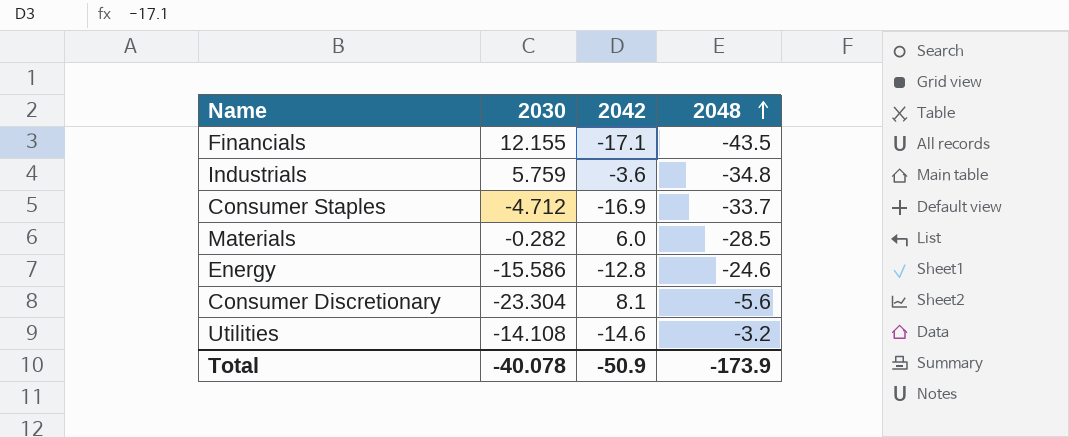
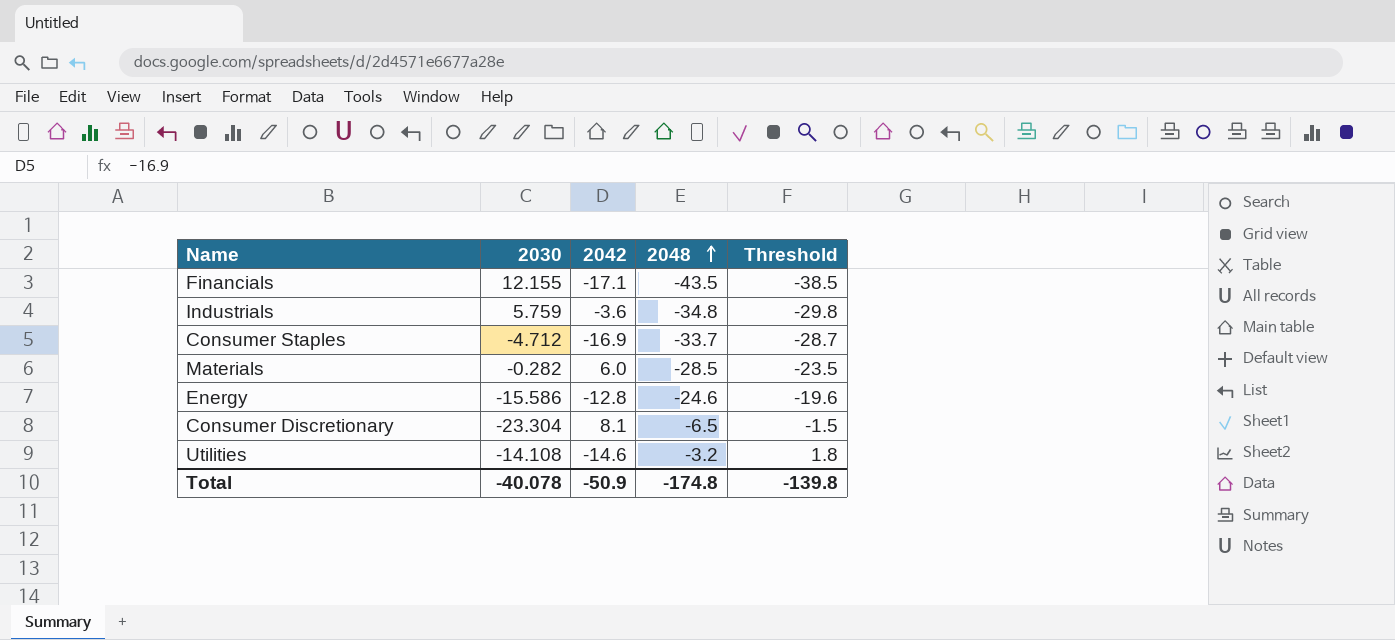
column Threshold | formula: none -> [2048] + 5
Consumer Discretionary | 2048: -5.6 -> -6.5
Total | 2048: -173.9 -> -174.8

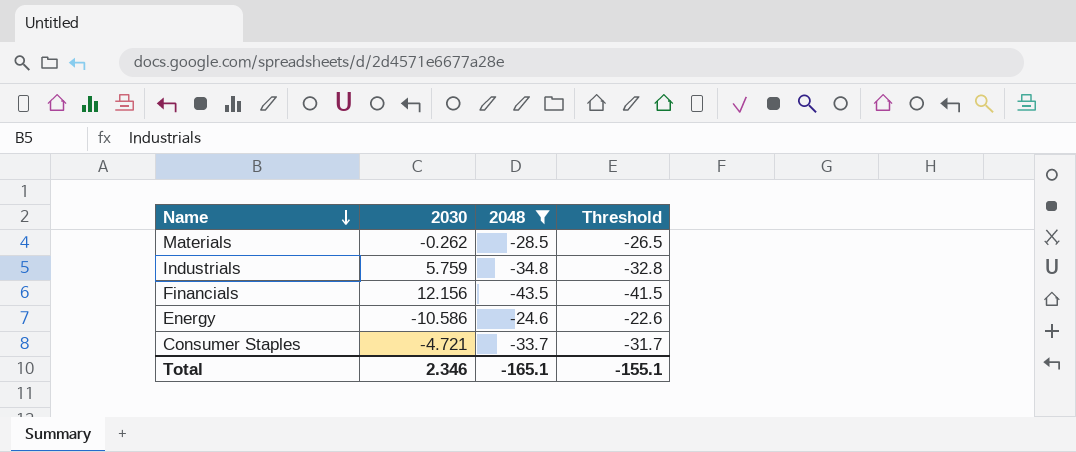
filter: none -> 2048 <= -24.6
row order: 2048 ascending -> Name descending
column 2042 | position: 3 -> none
column Threshold | formula: [2048] + 5 -> [2048] + 2
Materials | 2030: -0.282 -> -0.262
Financials | 2030: 12.155 -> 12.156
Energy | 2030: -15.586 -> -10.586
Consumer Staples | 2030: -4.712 -> -4.721
Total | 2030: -40.078 -> 2.346
Total | 2048: -174.8 -> -165.1
Total | Threshold: -139.8 -> -155.1

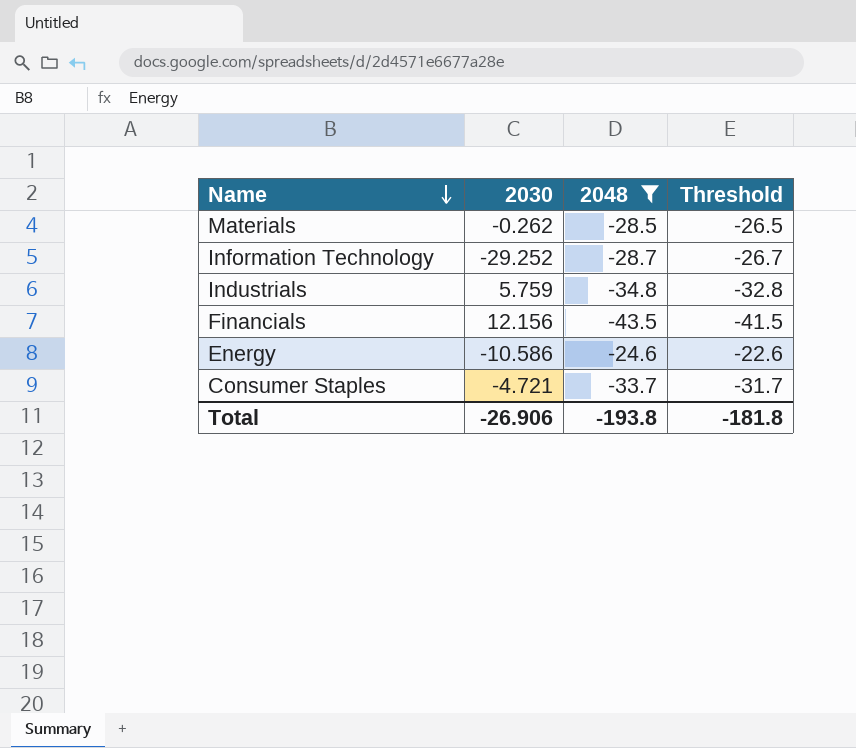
row Information Technology: none -> -29.252 | -28.7 | -26.7
Total | 2030: 2.346 -> -26.906
Total | 2048: -165.1 -> -193.8
Total | Threshold: -155.1 -> -181.8

